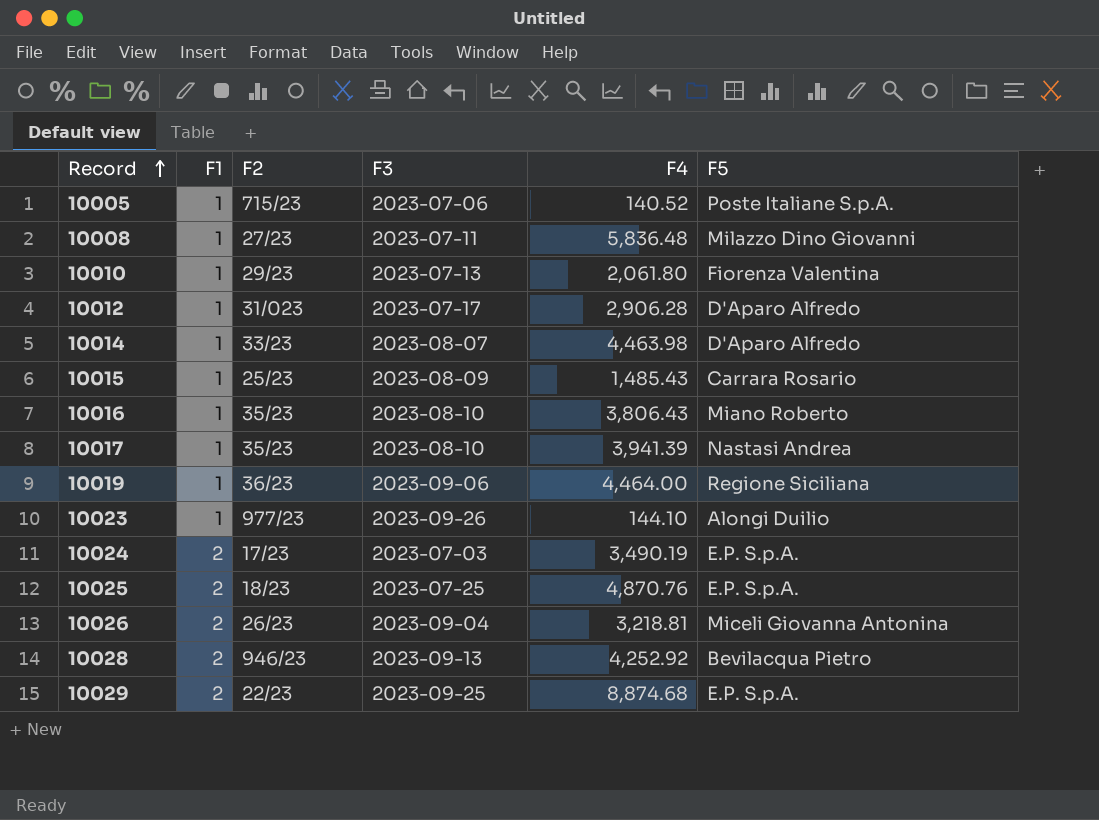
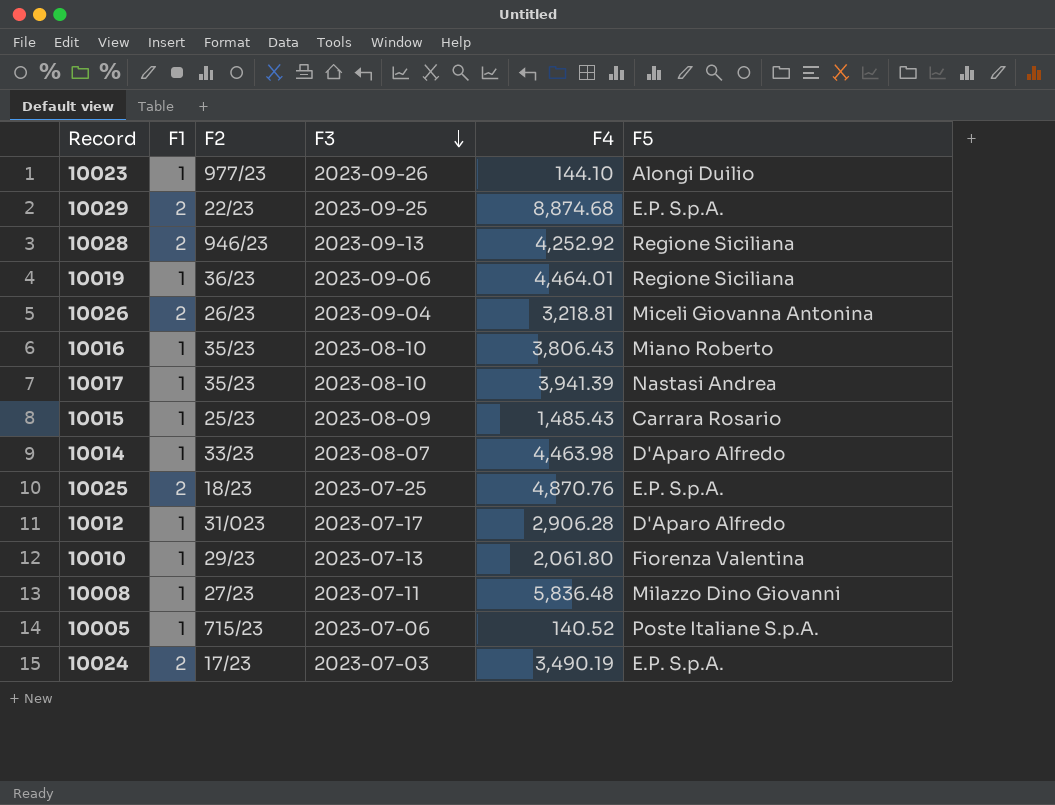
row order: Record ascending -> F3 descending
10028 | F5: Bevilacqua Pietro -> Regione Siciliana
10019 | F4: 4,464.00 -> 4,464.01

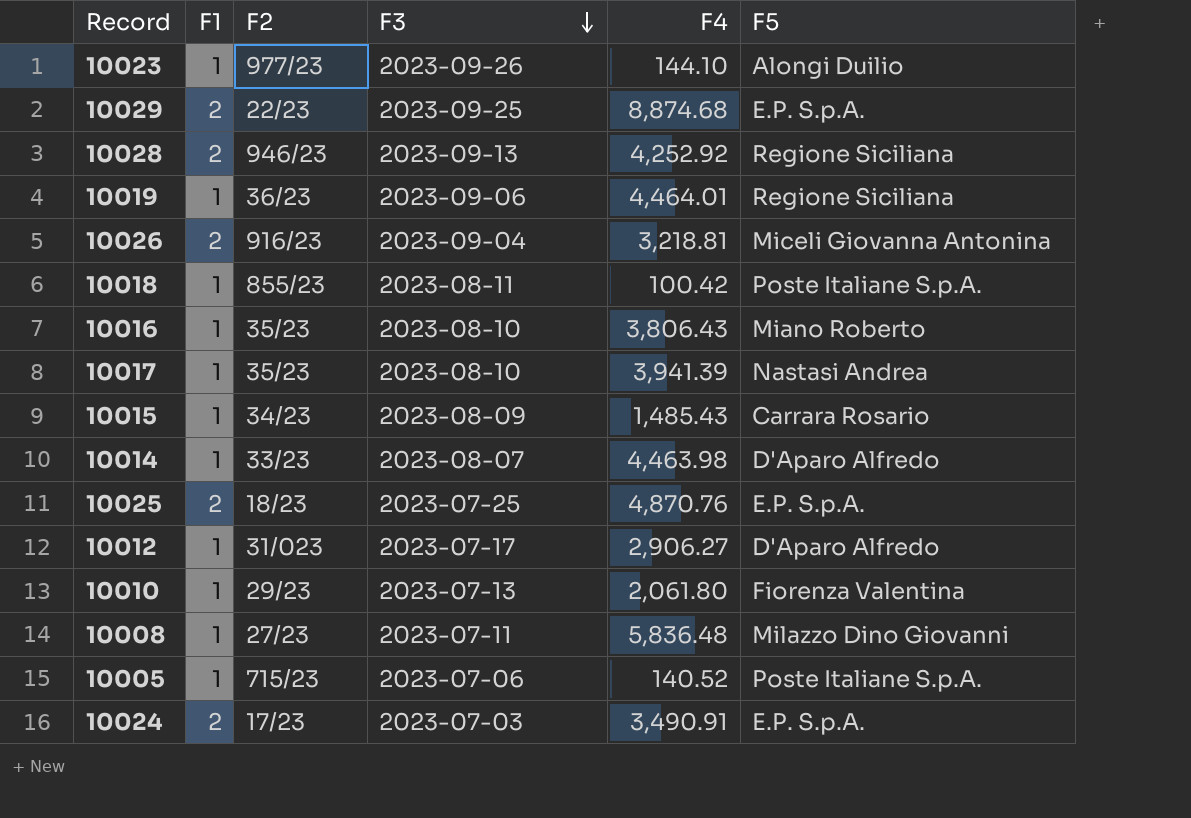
10026 | F2: 26/23 -> 916/23
row 10018: none -> 1 | 855/23 | 2023-08-11 | 100.42 | Poste Italiane S.p.A.
10015 | F2: 25/23 -> 34/23
10012 | F4: 2,906.28 -> 2,906.27
10024 | F4: 3,490.19 -> 3,490.91

